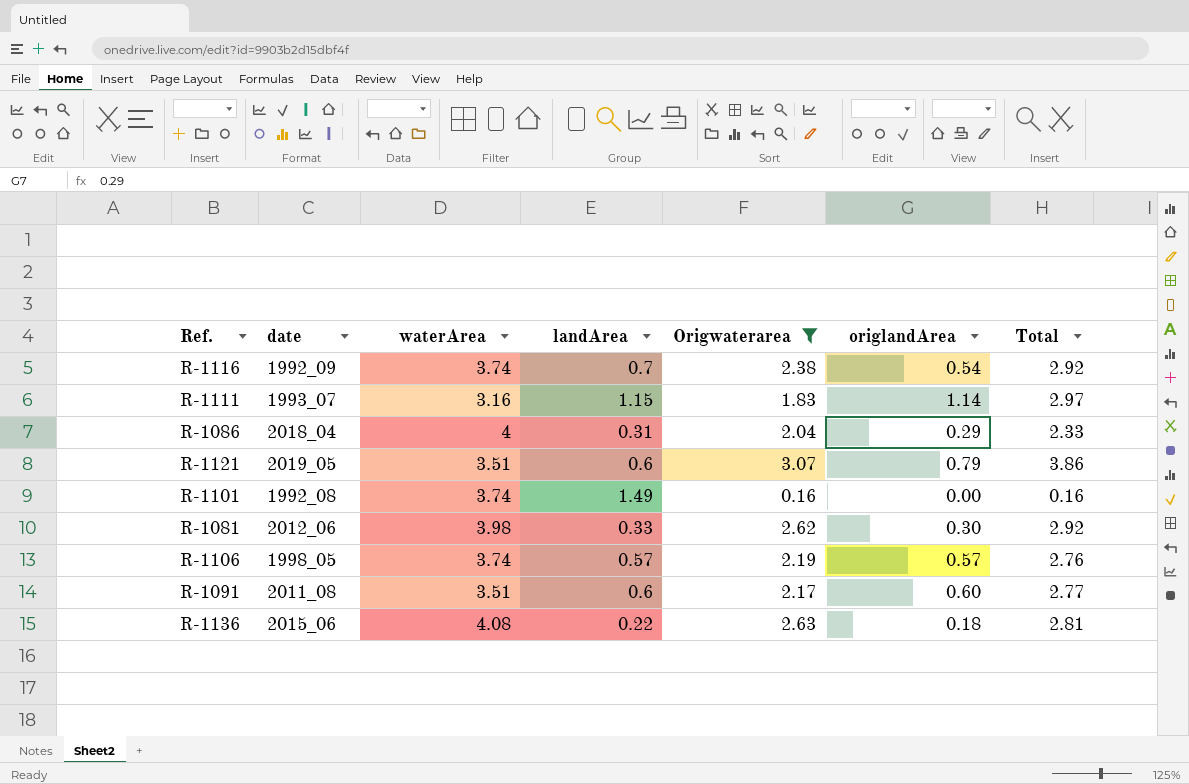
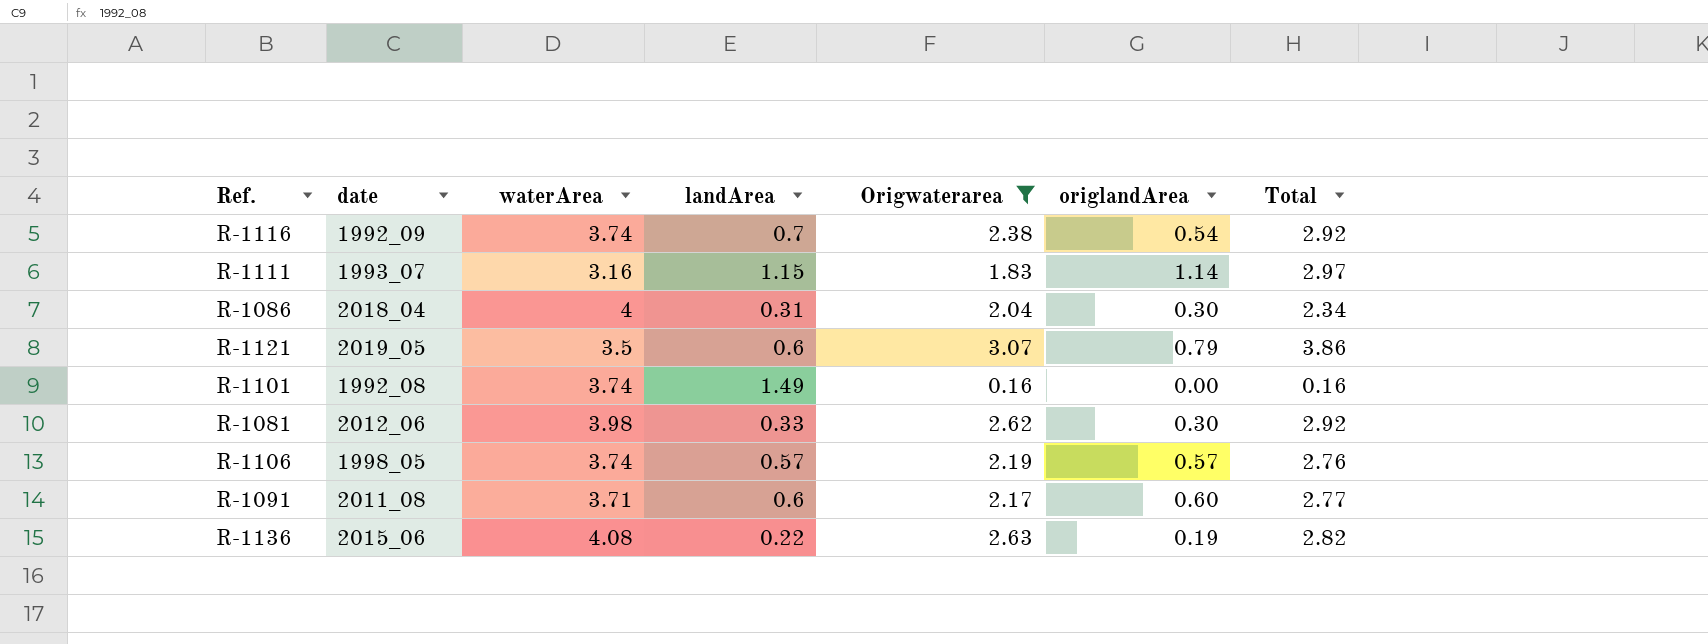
R-1086 | origlandArea: 0.29 -> 0.30
R-1086 | Total: 2.33 -> 2.34
R-1121 | waterArea: 3.51 -> 3.5
R-1091 | waterArea: 3.51 -> 3.71
R-1136 | origlandArea: 0.18 -> 0.19
R-1136 | Total: 2.81 -> 2.82

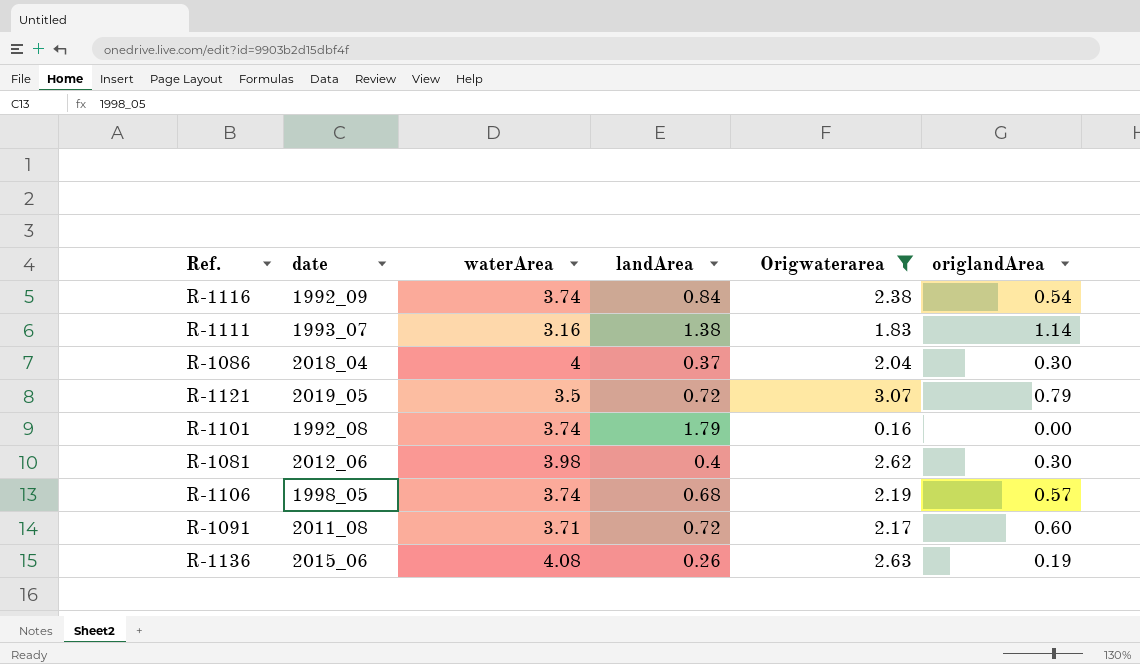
column Total | formula: [Origwaterarea] + [origlandArea] -> none
R-1116 | landArea: 0.7 -> 0.84
R-1111 | landArea: 1.15 -> 1.38
R-1086 | landArea: 0.31 -> 0.37
R-1121 | landArea: 0.6 -> 0.72
R-1101 | landArea: 1.49 -> 1.79
R-1081 | landArea: 0.33 -> 0.4
R-1106 | landArea: 0.57 -> 0.68
R-1091 | landArea: 0.6 -> 0.72
R-1136 | landArea: 0.22 -> 0.26

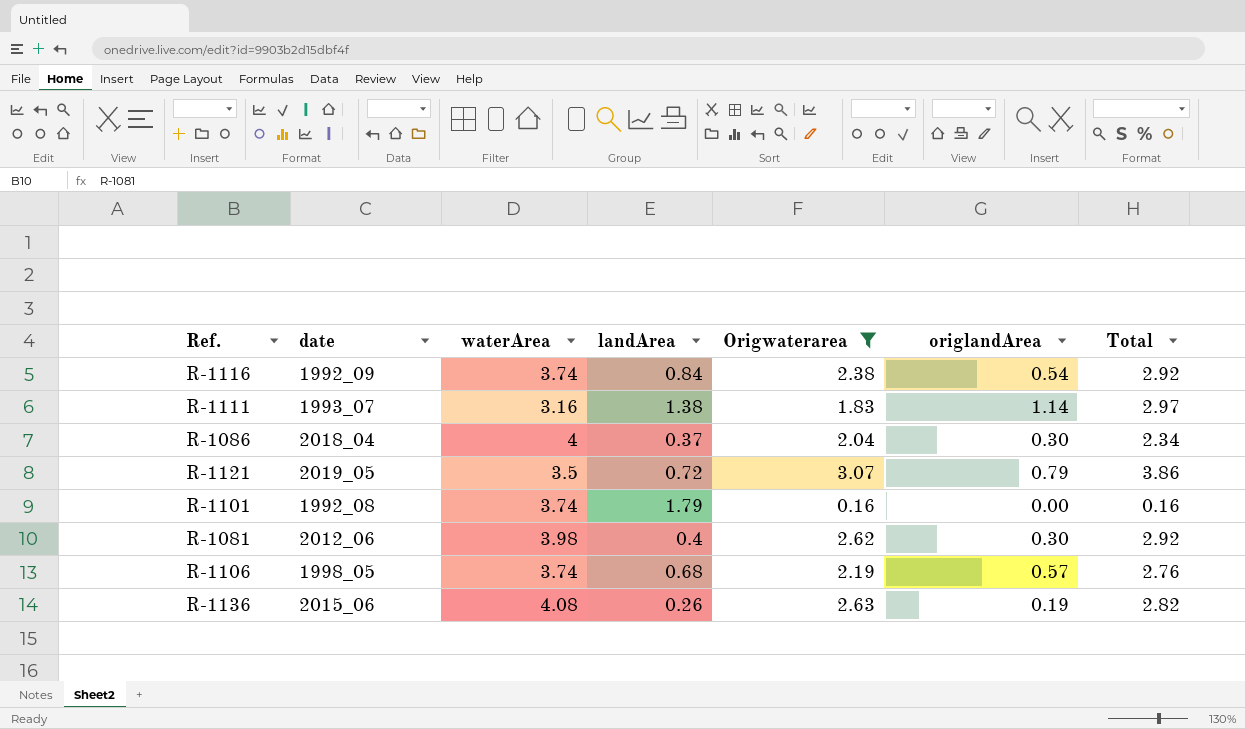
column Total | formula: none -> [Origwaterarea] + [origlandArea]
row R-1091: 2011_08 | 3.71 | 0.72 | 2.17 | 0.60 -> none

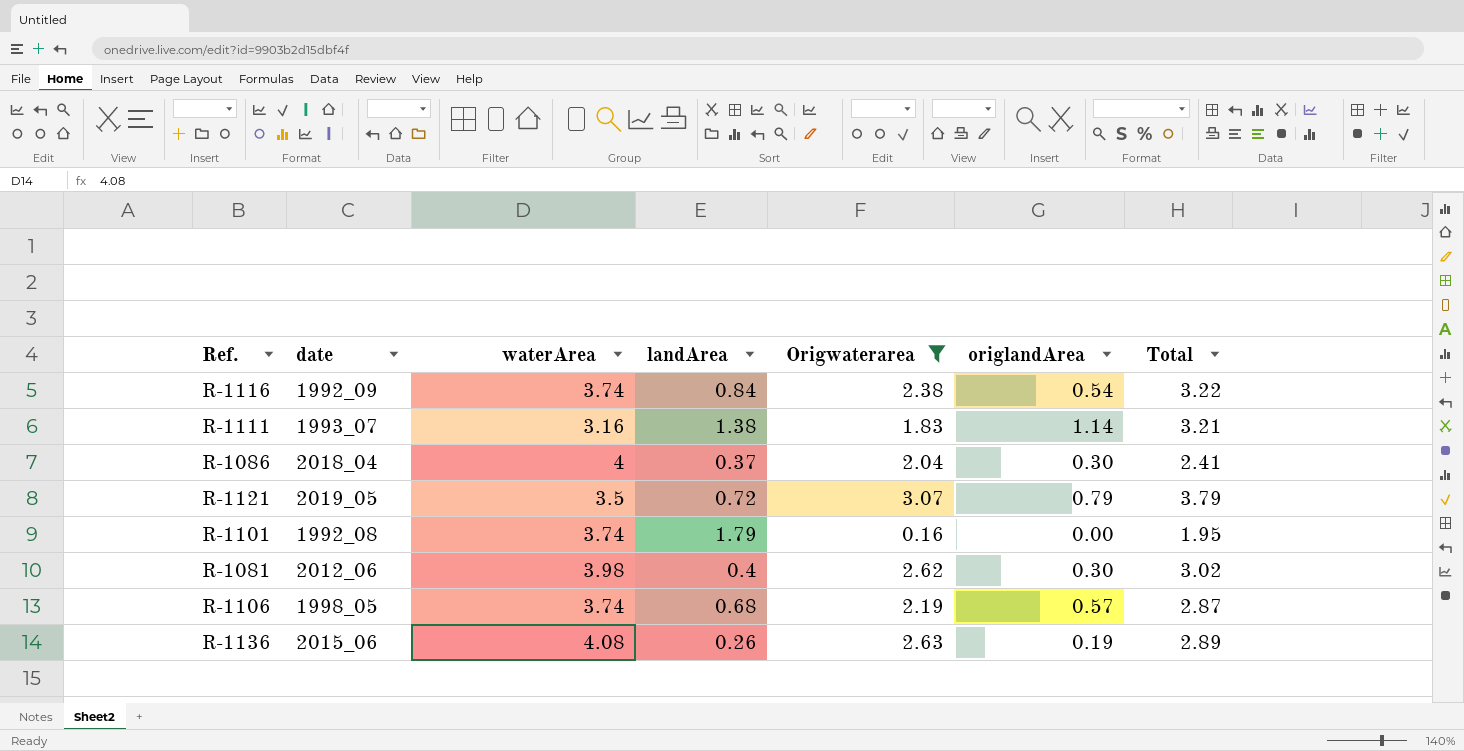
column Total | formula: [Origwaterarea] + [origlandArea] -> [landArea] + [Origwaterarea]

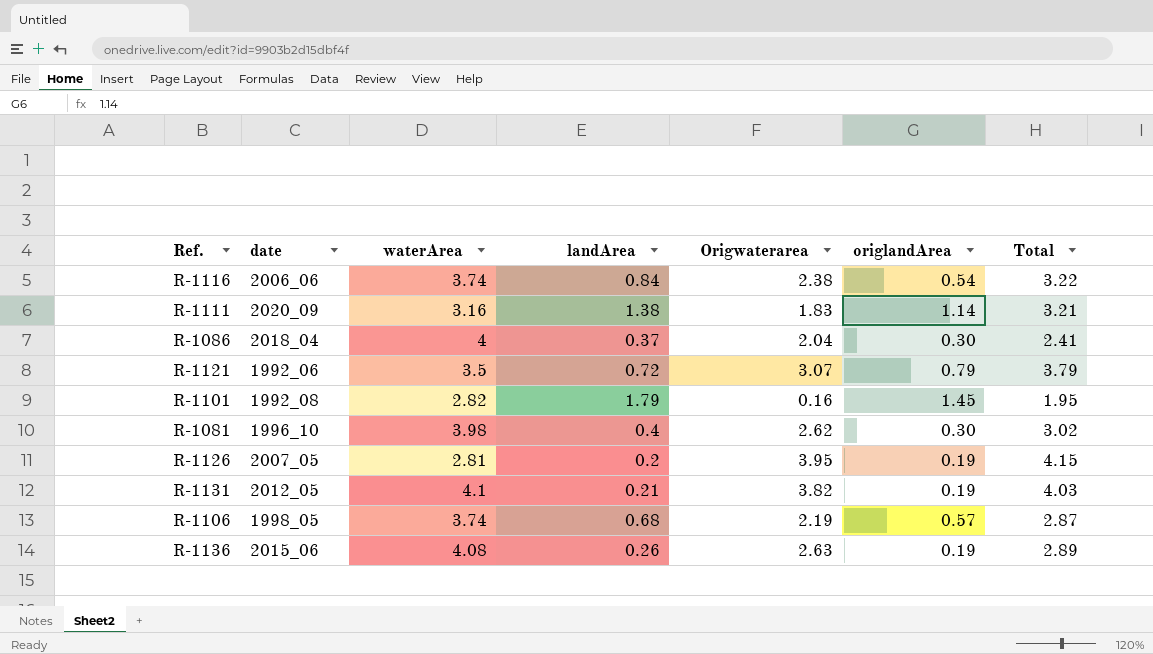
filter: Origwaterarea <= 3.07 -> none
R-1116 | date: 1992_09 -> 2006_06
R-1111 | date: 1993_07 -> 2020_09
R-1121 | date: 2019_05 -> 1992_06
R-1101 | waterArea: 3.74 -> 2.82
R-1101 | origlandArea: 0.00 -> 1.45
R-1081 | date: 2012_06 -> 1996_10

